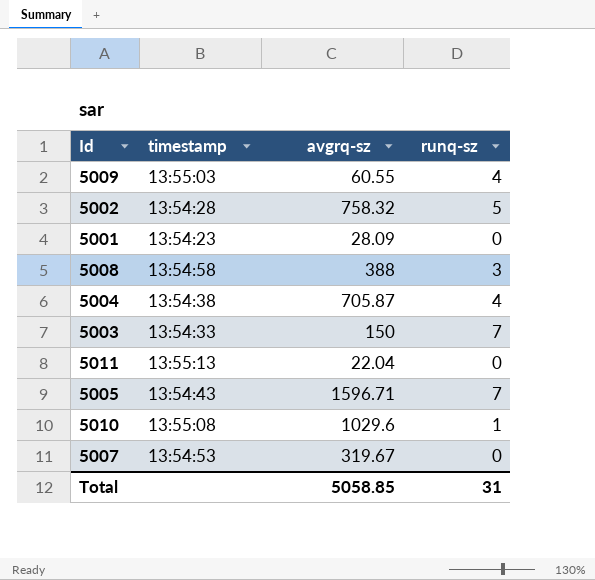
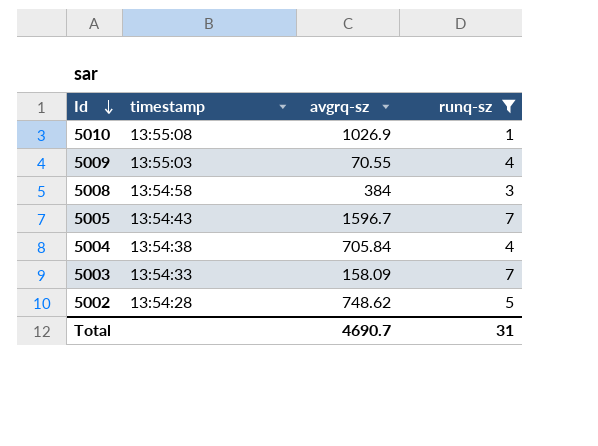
filter: none -> runq-sz != 0
row order: none -> Id descending
5010 | avgrq-sz: 1029.6 -> 1026.9
5009 | avgrq-sz: 60.55 -> 70.55
5008 | avgrq-sz: 388 -> 384
5005 | avgrq-sz: 1596.71 -> 1596.7
5004 | avgrq-sz: 705.87 -> 705.84
5003 | avgrq-sz: 150 -> 158.09
5002 | avgrq-sz: 758.32 -> 748.62
Total | avgrq-sz: 5058.85 -> 4690.7

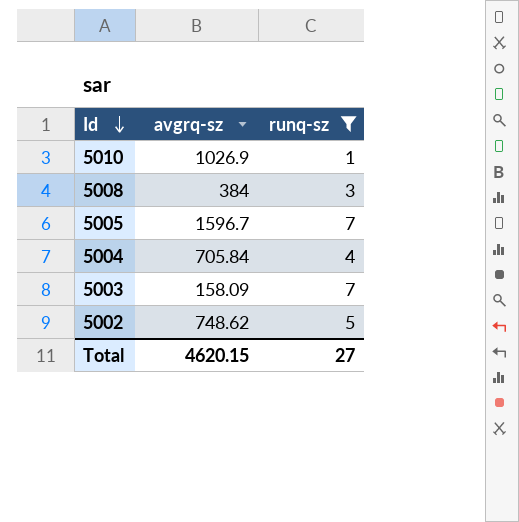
column timestamp | position: 2 -> none
row 5009: 13:55:03 | 70.55 | 4 -> none
Total | avgrq-sz: 4690.7 -> 4620.15
Total | runq-sz: 31 -> 27

